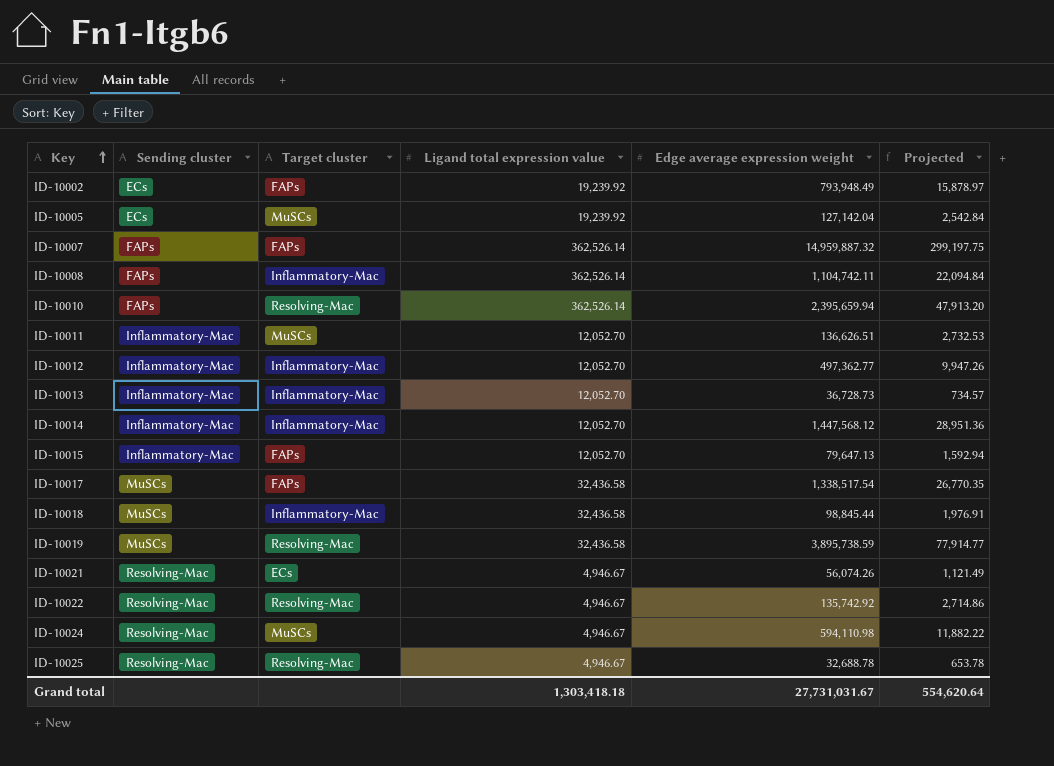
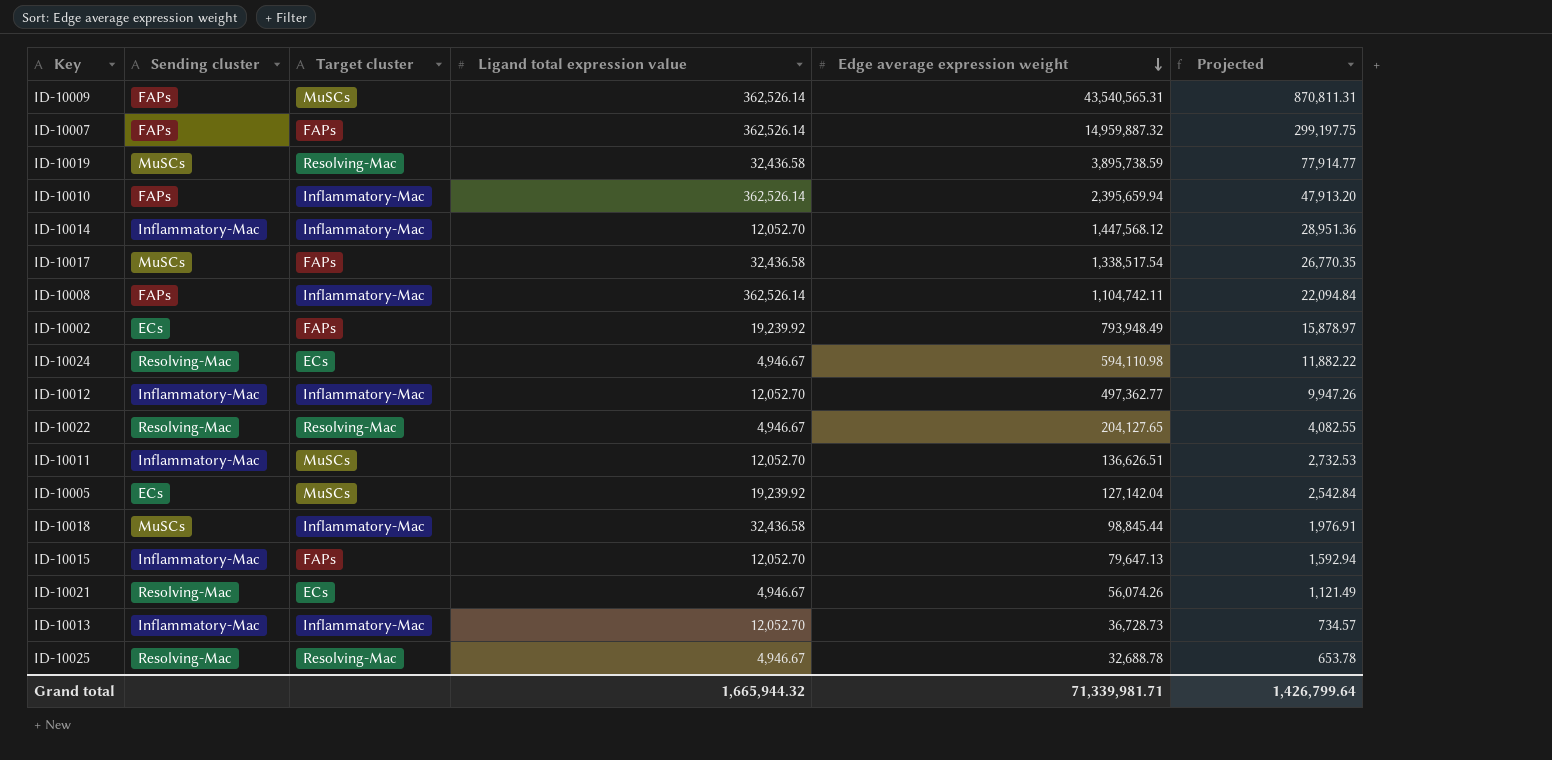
row order: Key ascending -> Edge average expression weight descending
row ID-10009: none -> FAPs | MuSCs | 362,526.14 | 43,540,565.31 | 870,811.31
ID-10010 | Target cluster: Resolving-Mac -> Inflammatory-Mac
ID-10024 | Target cluster: MuSCs -> ECs
ID-10022 | Edge average expression weight: 135,742.92 -> 204,127.65
ID-10022 | Projected: 2,714.86 -> 4,082.55
Grand total | Ligand total expression value: 1,303,418.18 -> 1,665,944.32
Grand total | Edge average expression weight: 27,731,031.67 -> 71,339,981.71
Grand total | Projected: 554,620.64 -> 1,426,799.64

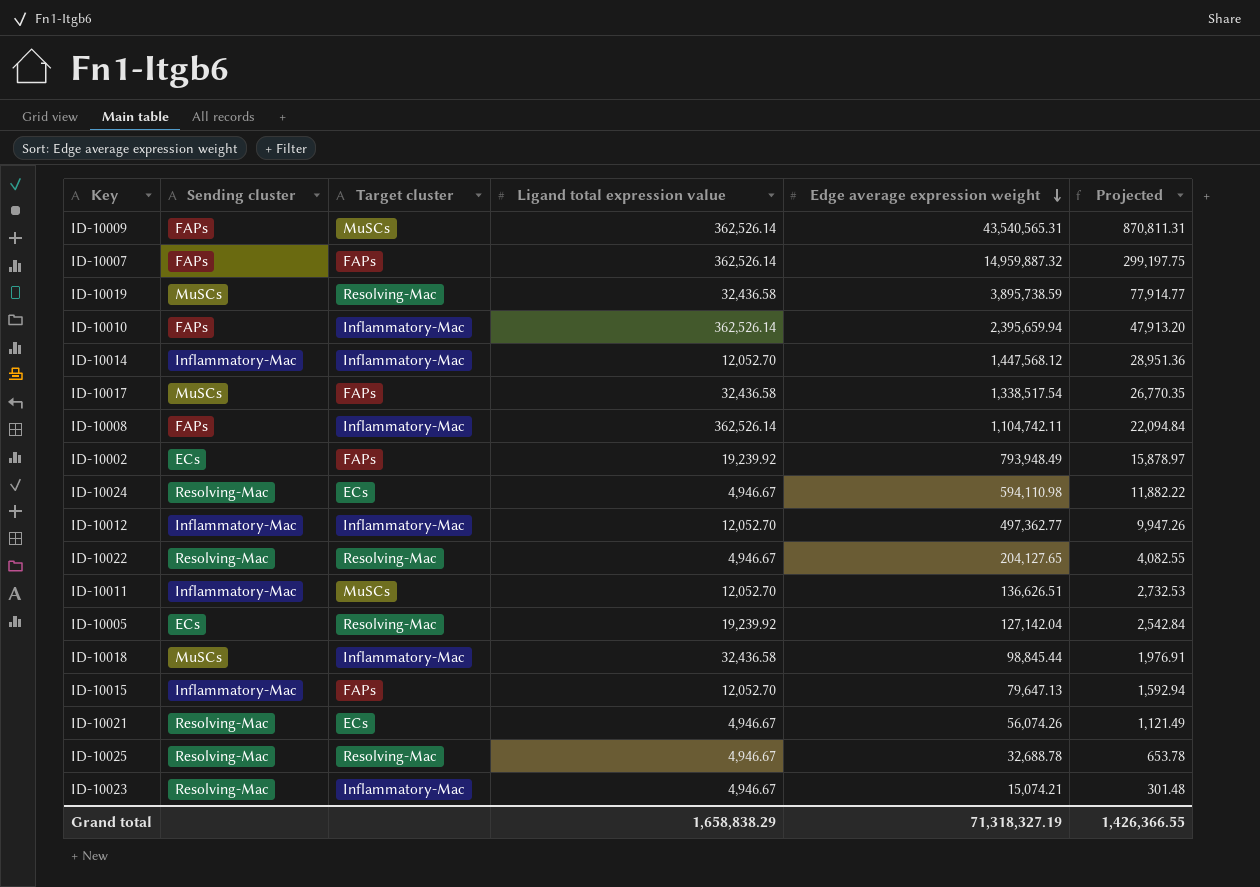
row ID-10013: Inflammatory-Mac | Inflammatory-Mac | 12,052.70 | 36,728.73 | 734.57 -> none
ID-10005 | Target cluster: MuSCs -> Resolving-Mac
row ID-10023: none -> Resolving-Mac | Inflammatory-Mac | 4,946.67 | 15,074.21 | 301.48
Grand total | Ligand total expression value: 1,665,944.32 -> 1,658,838.29
Grand total | Edge average expression weight: 71,339,981.71 -> 71,318,327.19
Grand total | Projected: 1,426,799.64 -> 1,426,366.55

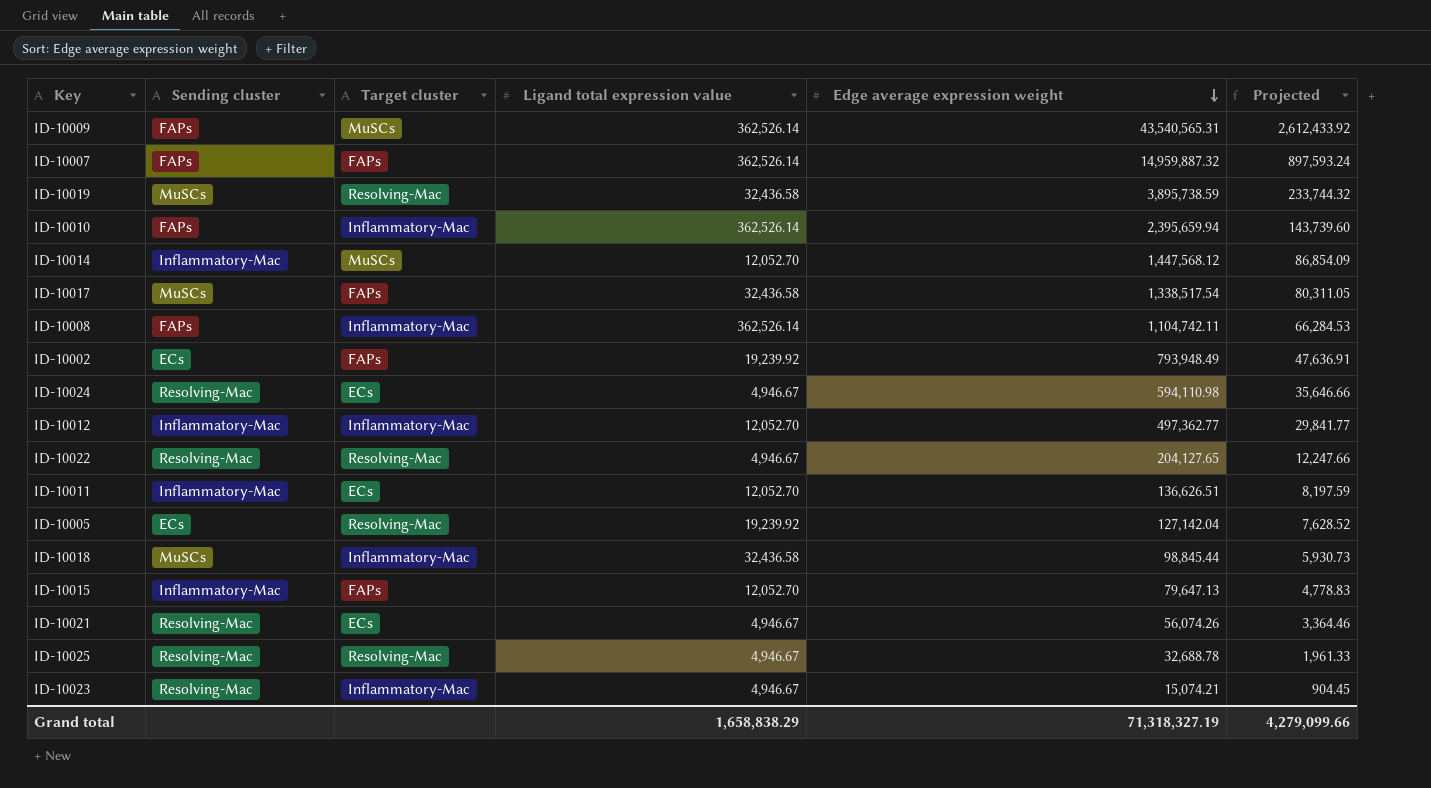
column Projected | formula: [Edge average expression weight] * 0.02 -> [Edge average expression weight] * 0.06
ID-10014 | Target cluster: Inflammatory-Mac -> MuSCs
ID-10011 | Target cluster: MuSCs -> ECs
Grand total | Projected: 1,426,366.55 -> 4,279,099.66

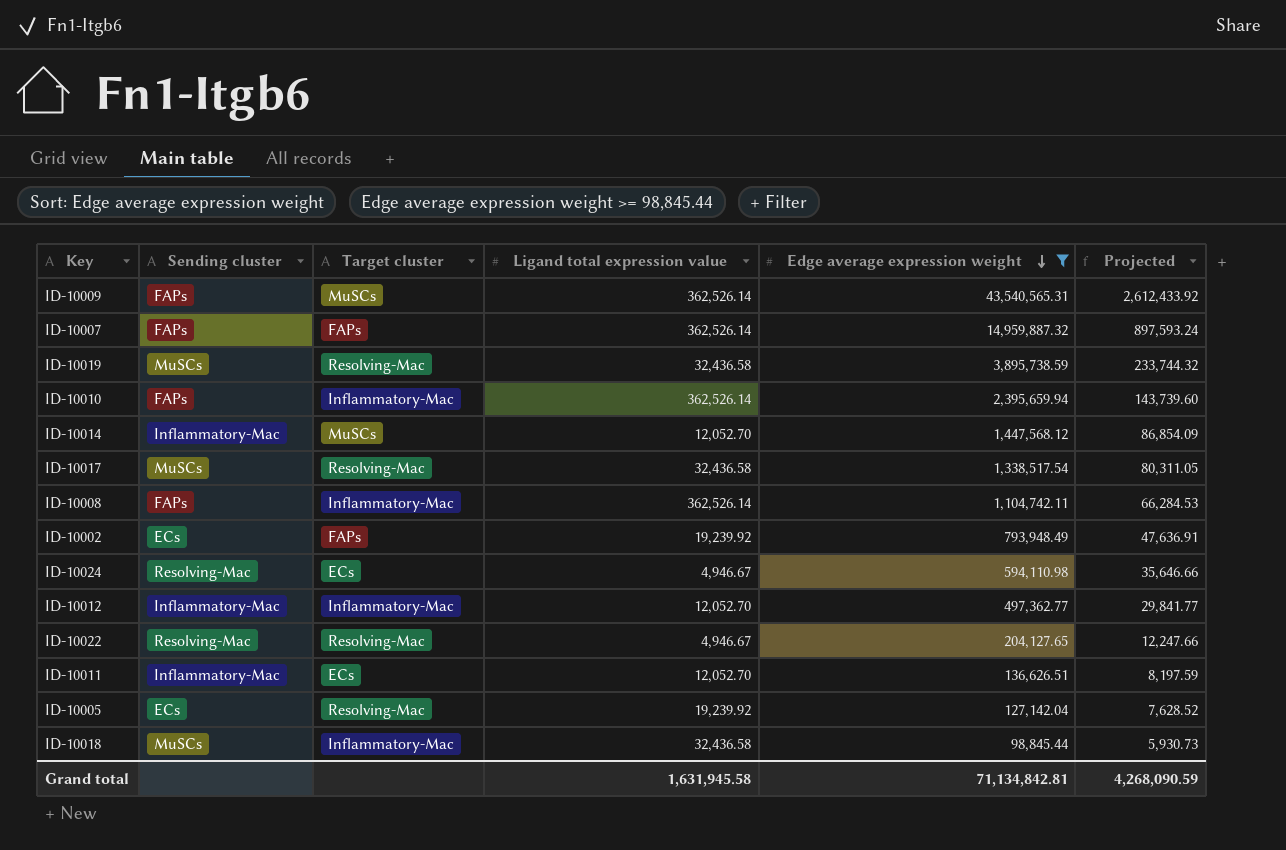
filter: none -> Edge average expression weight >= 98,845.44
ID-10017 | Target cluster: FAPs -> Resolving-Mac
Grand total | Ligand total expression value: 1,658,838.29 -> 1,631,945.58
Grand total | Edge average expression weight: 71,318,327.19 -> 71,134,842.81
Grand total | Projected: 4,279,099.66 -> 4,268,090.59

